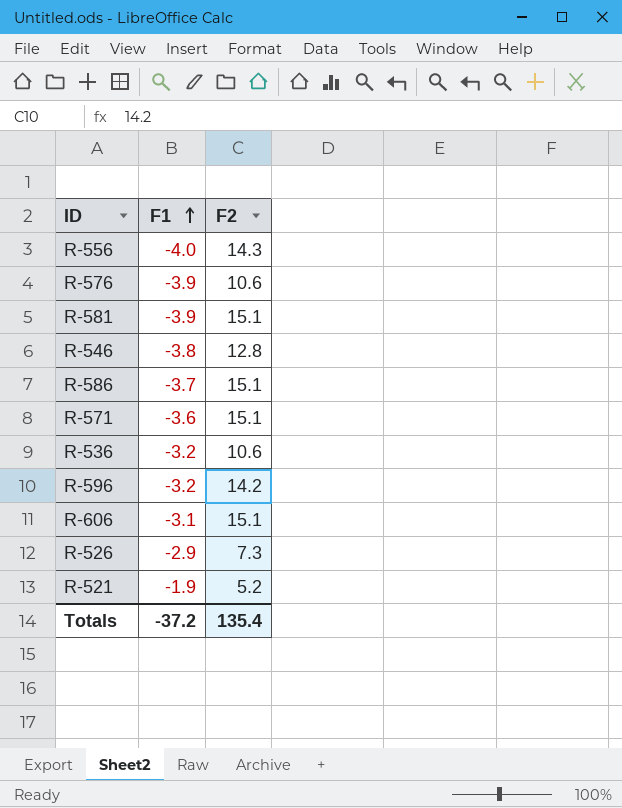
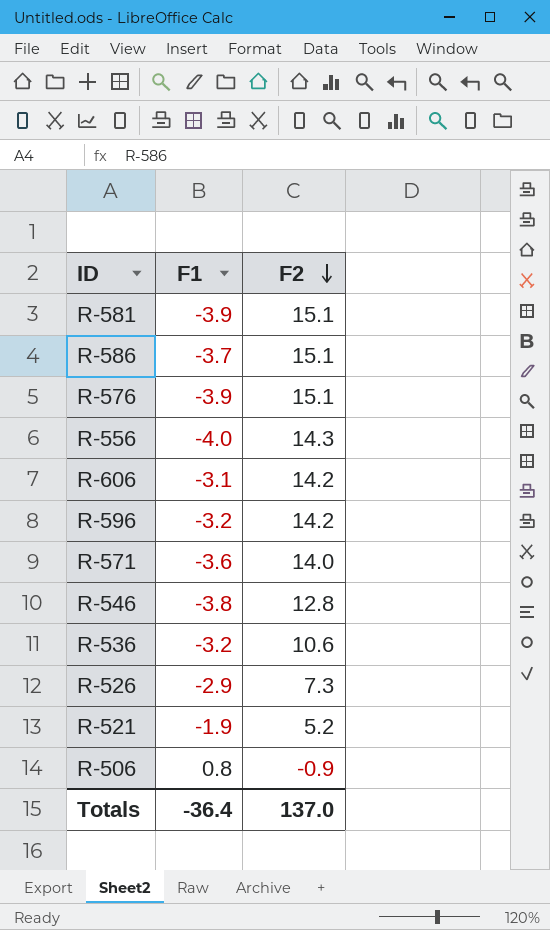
row order: F1 ascending -> F2 descending
R-576 | F2: 10.6 -> 15.1
R-606 | F2: 15.1 -> 14.2
R-571 | F2: 15.1 -> 14.0
row R-506: none -> 0.8 | -0.9
Totals | F1: -37.2 -> -36.4
Totals | F2: 135.4 -> 137.0

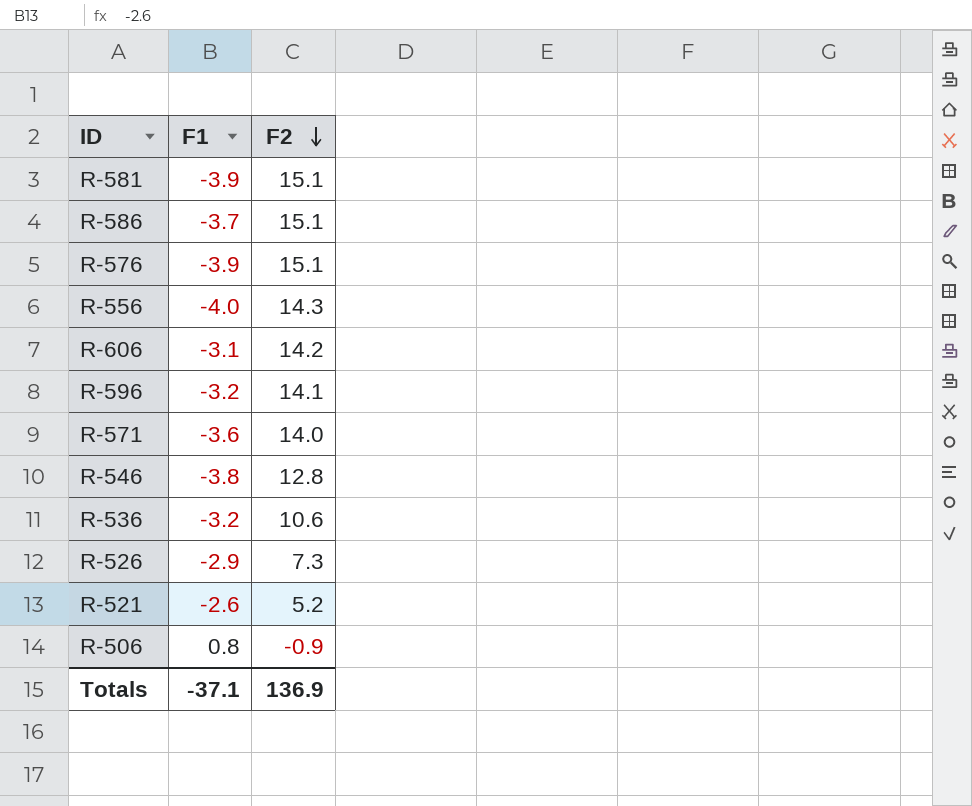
R-596 | F2: 14.2 -> 14.1
R-521 | F1: -1.9 -> -2.6
Totals | F1: -36.4 -> -37.1
Totals | F2: 137.0 -> 136.9

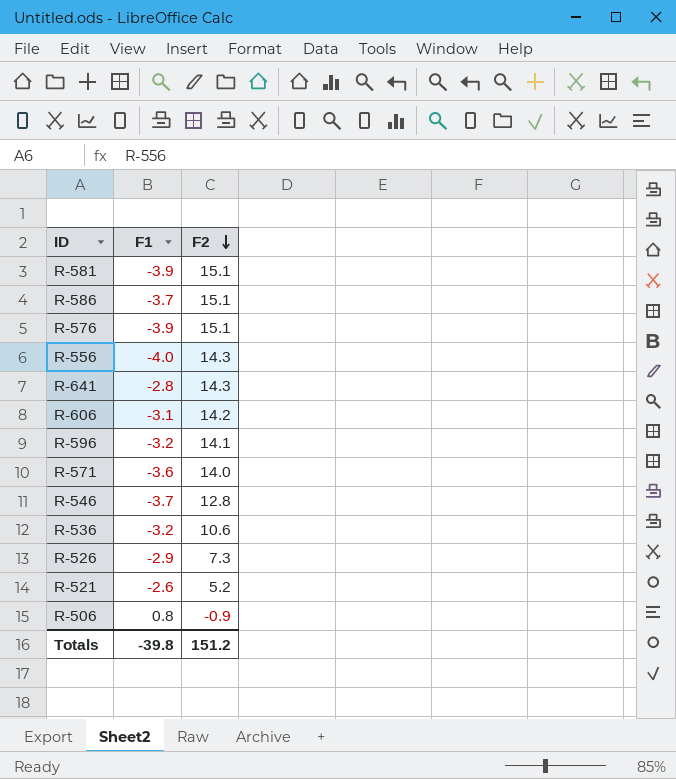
row R-641: none -> -2.8 | 14.3
R-546 | F1: -3.8 -> -3.7
Totals | F1: -37.1 -> -39.8
Totals | F2: 136.9 -> 151.2

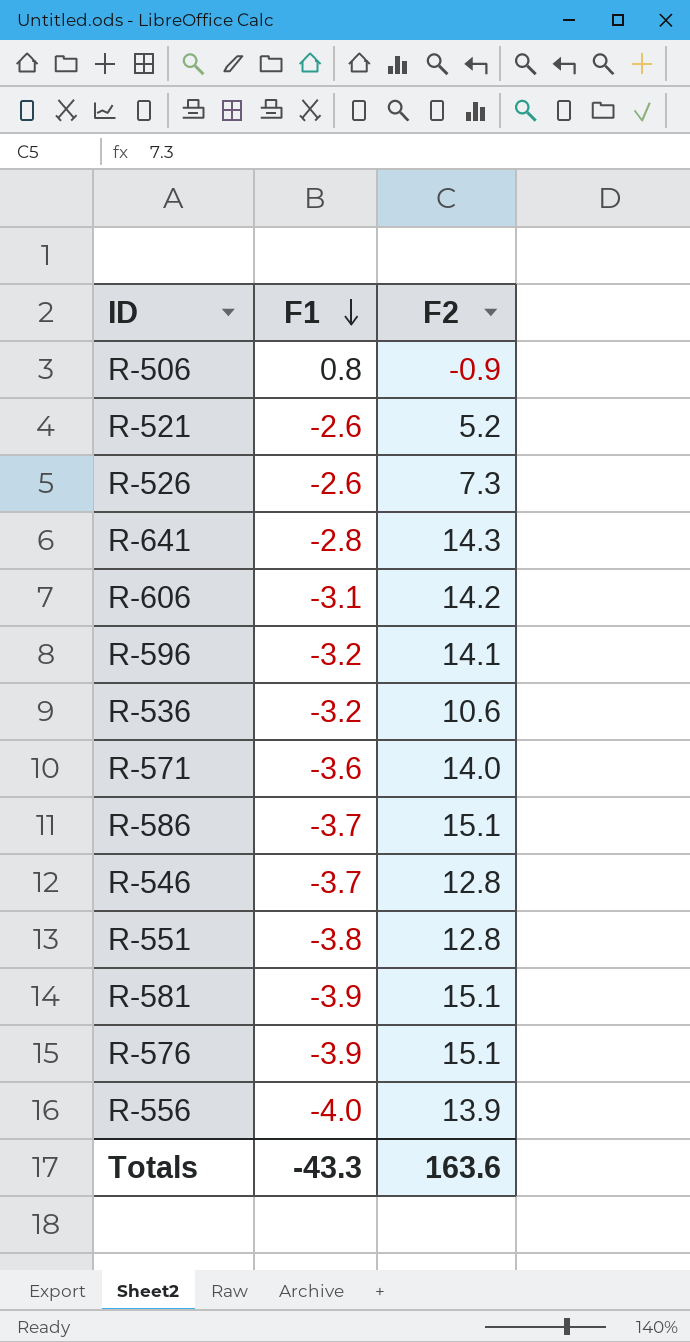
row order: F2 descending -> F1 descending
R-526 | F1: -2.9 -> -2.6
row R-551: none -> -3.8 | 12.8
R-556 | F2: 14.3 -> 13.9
Totals | F1: -39.8 -> -43.3
Totals | F2: 151.2 -> 163.6

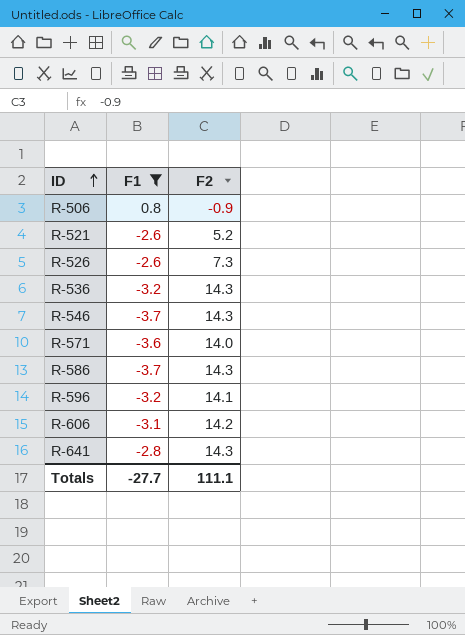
filter: none -> F1 >= -3.7
row order: F1 descending -> ID ascending
R-536 | F2: 10.6 -> 14.3
R-546 | F2: 12.8 -> 14.3
R-586 | F2: 15.1 -> 14.3
Totals | F1: -43.3 -> -27.7
Totals | F2: 163.6 -> 111.1

